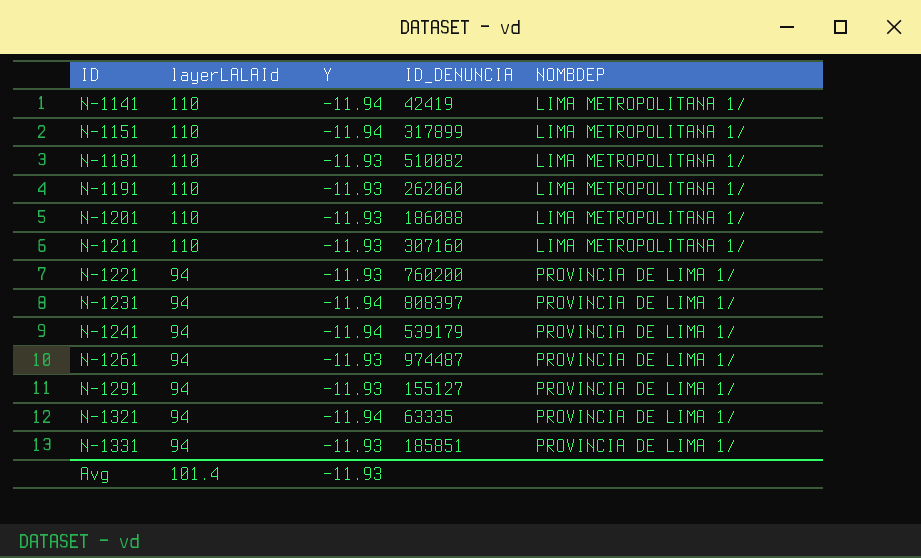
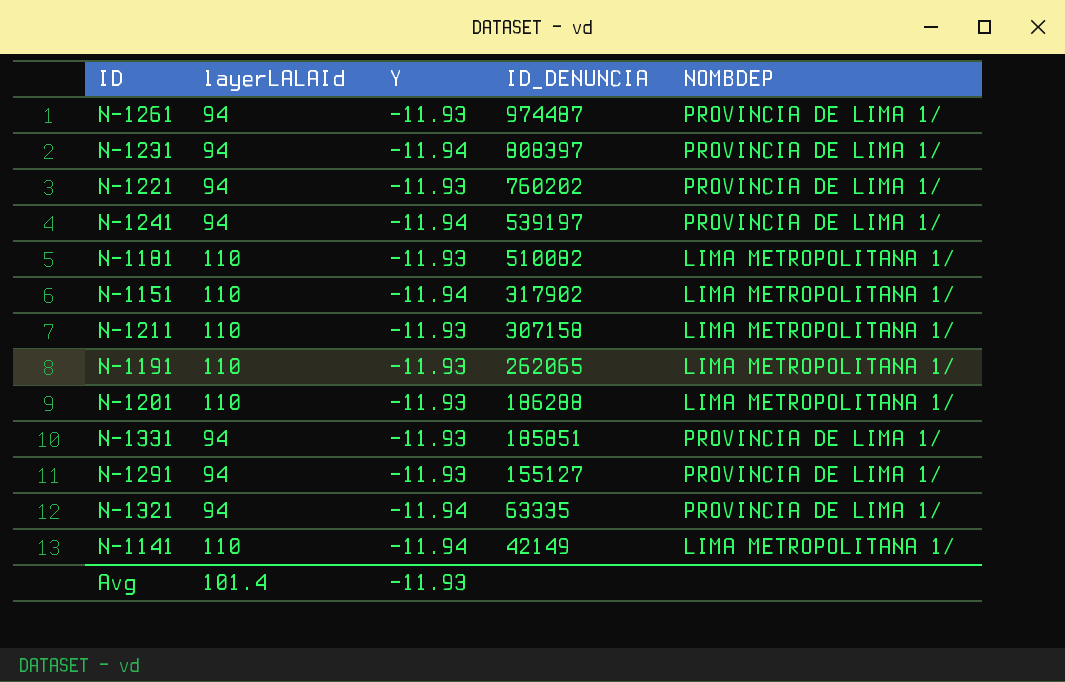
row order: ID ascending -> ID_DENUNCIA descending
N-1221 | ID_DENUNCIA: 760200 -> 760202
N-1241 | ID_DENUNCIA: 539179 -> 539197
N-1151 | ID_DENUNCIA: 317899 -> 317902
N-1211 | ID_DENUNCIA: 307160 -> 307158
N-1191 | ID_DENUNCIA: 262060 -> 262065
N-1201 | ID_DENUNCIA: 186088 -> 186288
N-1141 | ID_DENUNCIA: 42419 -> 42149

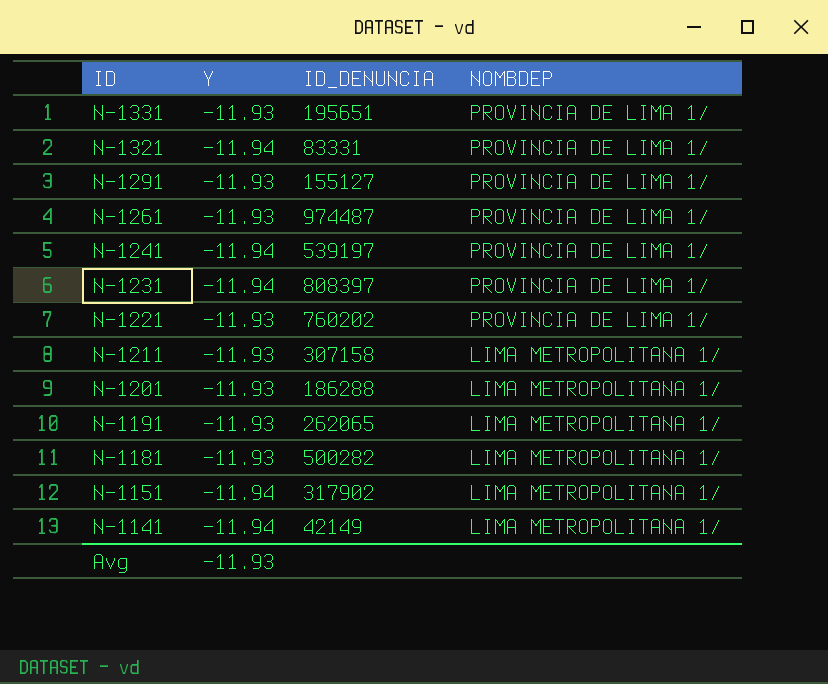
row order: ID_DENUNCIA descending -> ID descending
column layerLALAId | position: 2 -> none
N-1331 | ID_DENUNCIA: 185851 -> 195651
N-1321 | ID_DENUNCIA: 63335 -> 83331
N-1181 | ID_DENUNCIA: 510082 -> 500282

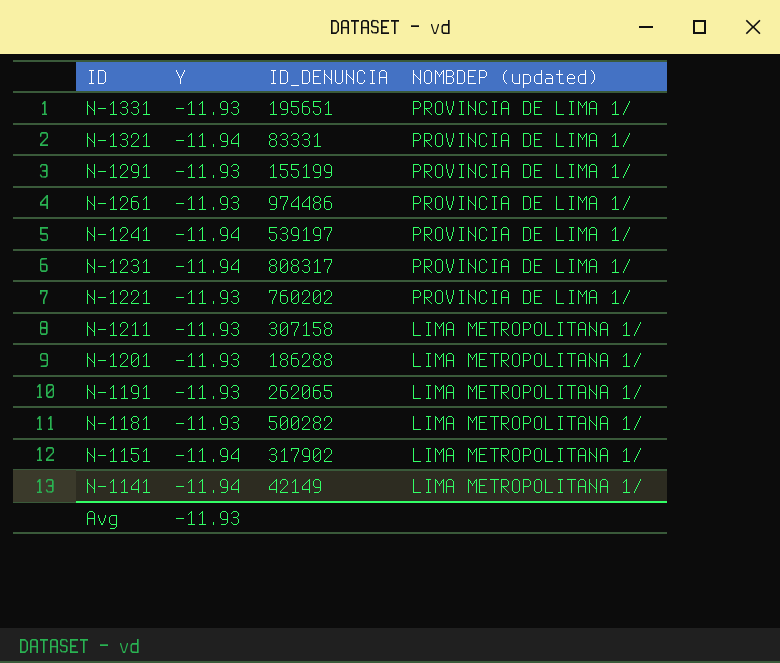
column name: NOMBDEP -> NOMBDEP (updated)
N-1291 | ID_DENUNCIA: 155127 -> 155199
N-1261 | ID_DENUNCIA: 974487 -> 974486
N-1231 | ID_DENUNCIA: 808397 -> 808317

